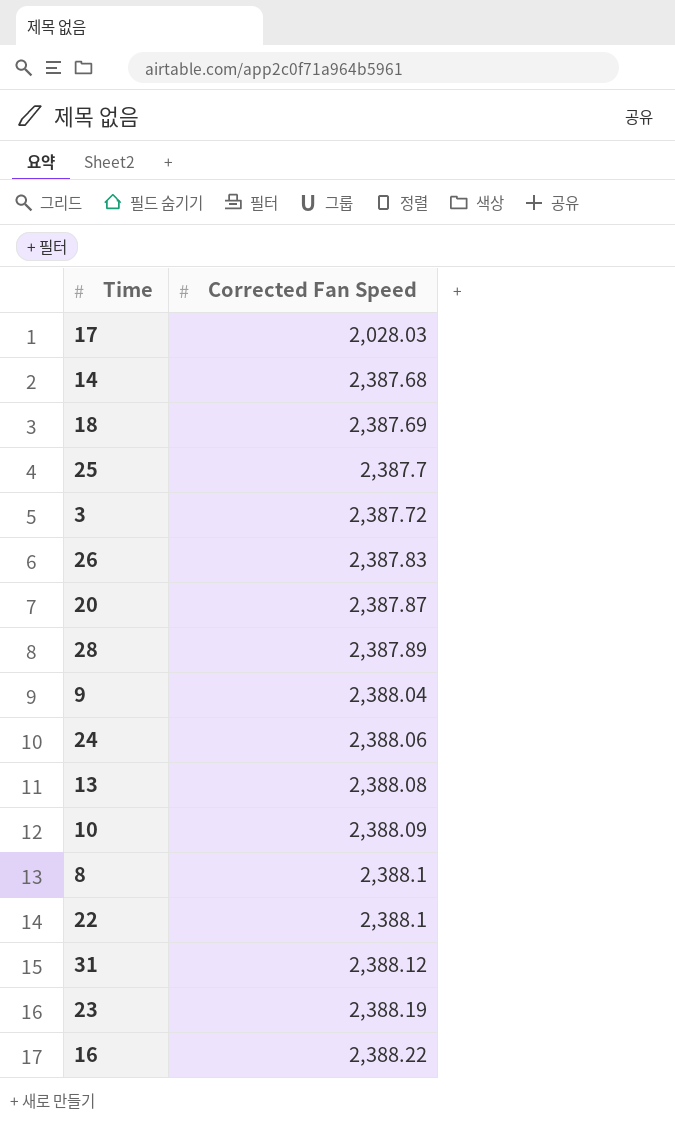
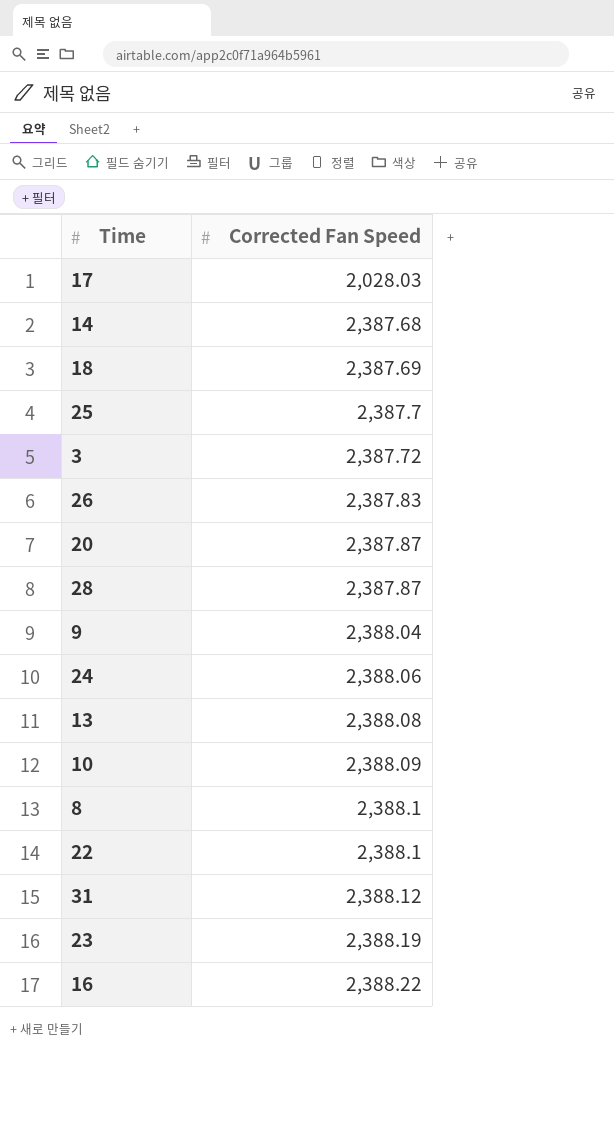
28 | Corrected Fan Speed: 2,387.89 -> 2,387.87

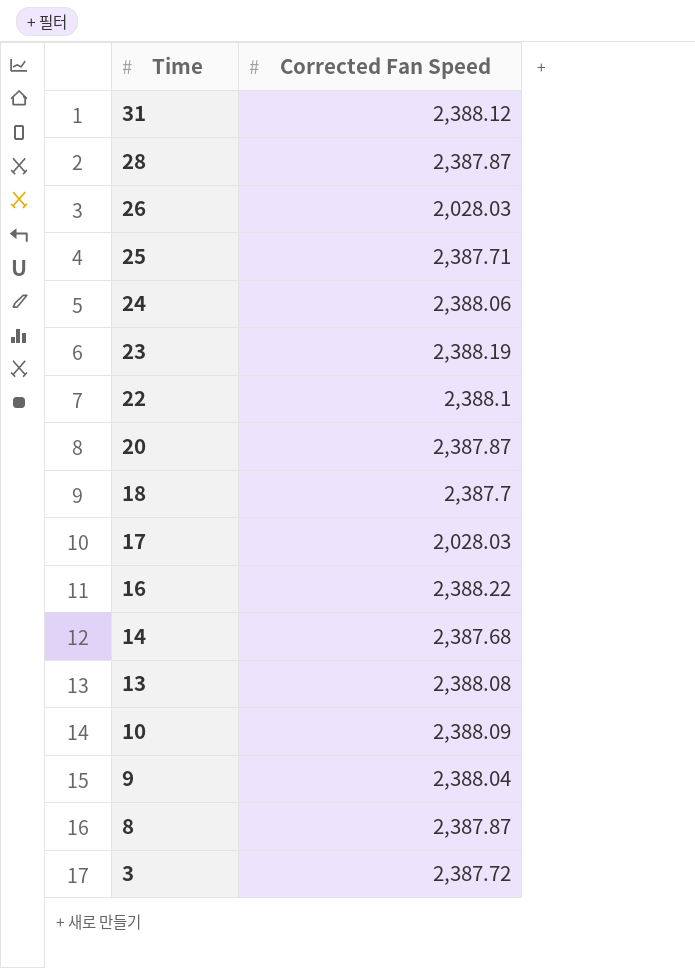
row order: Corrected Fan Speed ascending -> Time descending
26 | Corrected Fan Speed: 2,387.83 -> 2,028.03
25 | Corrected Fan Speed: 2,387.7 -> 2,387.71
18 | Corrected Fan Speed: 2,387.69 -> 2,387.7
8 | Corrected Fan Speed: 2,388.1 -> 2,387.87

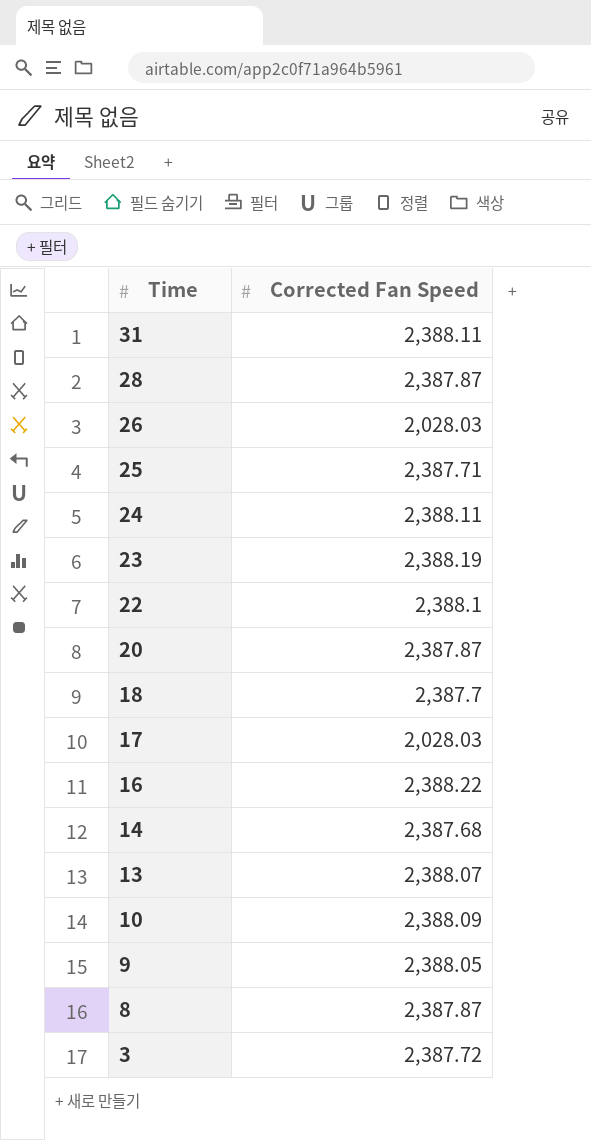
31 | Corrected Fan Speed: 2,388.12 -> 2,388.11
24 | Corrected Fan Speed: 2,388.06 -> 2,388.11
13 | Corrected Fan Speed: 2,388.08 -> 2,388.07
9 | Corrected Fan Speed: 2,388.04 -> 2,388.05

